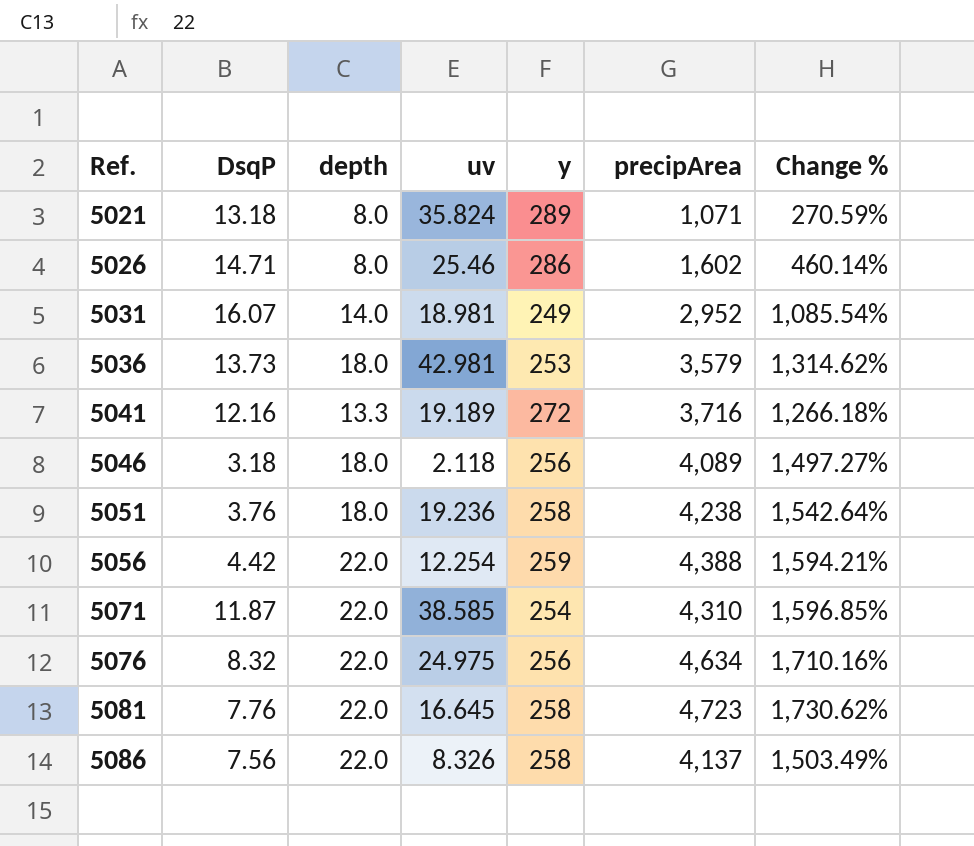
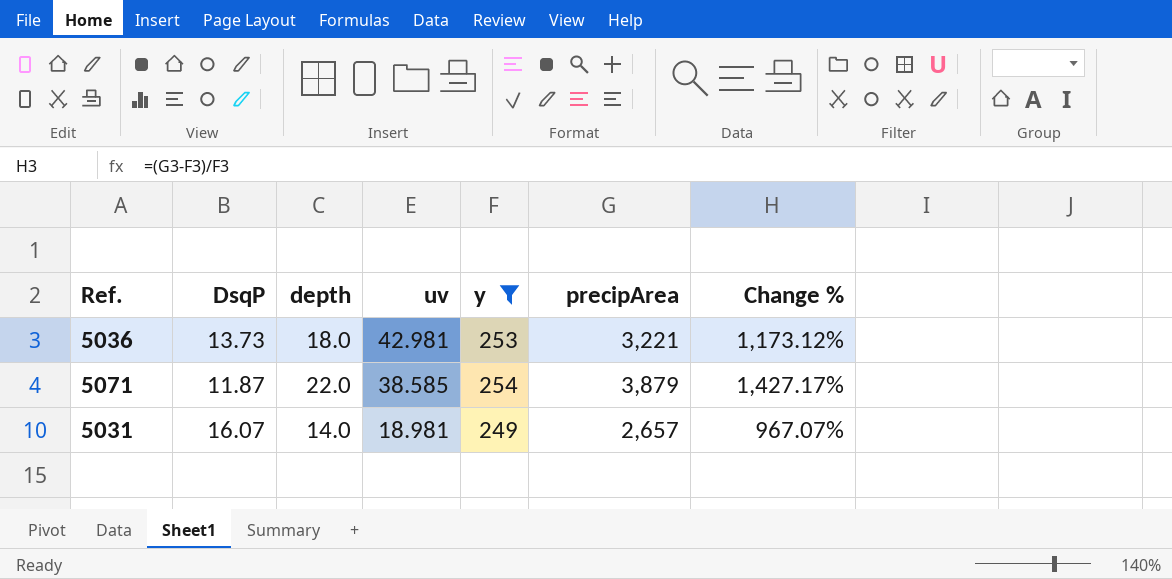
filter: none -> y <= 254
row order: Ref. ascending -> uv descending
5036 | precipArea: 3,579 -> 3,221
5036 | Change %: 1,314.62% -> 1,173.12%
5071 | precipArea: 4,310 -> 3,879
5071 | Change %: 1,596.85% -> 1,427.17%
5031 | precipArea: 2,952 -> 2,657
5031 | Change %: 1,085.54% -> 967.07%

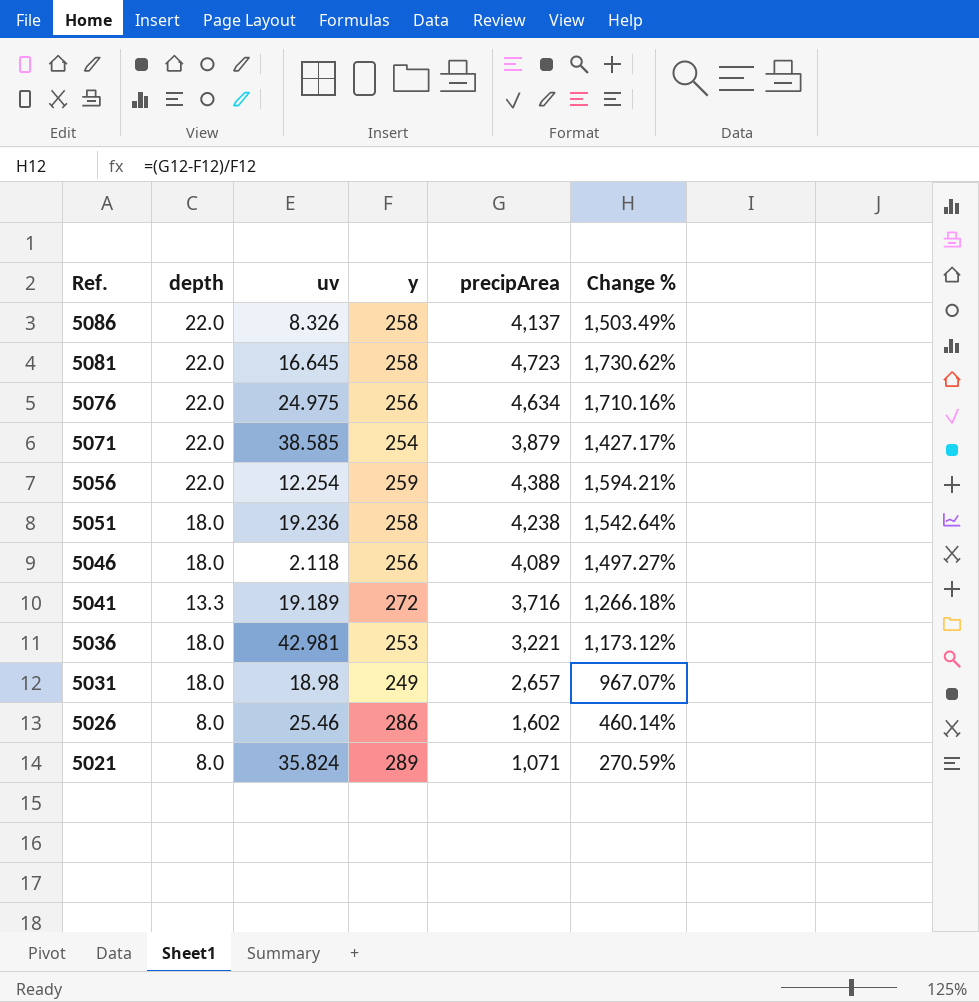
filter: y <= 254 -> none
row order: uv descending -> Ref. descending
column DsqP | position: 2 -> none
5031 | depth: 14.0 -> 18.0
5031 | uv: 18.981 -> 18.98

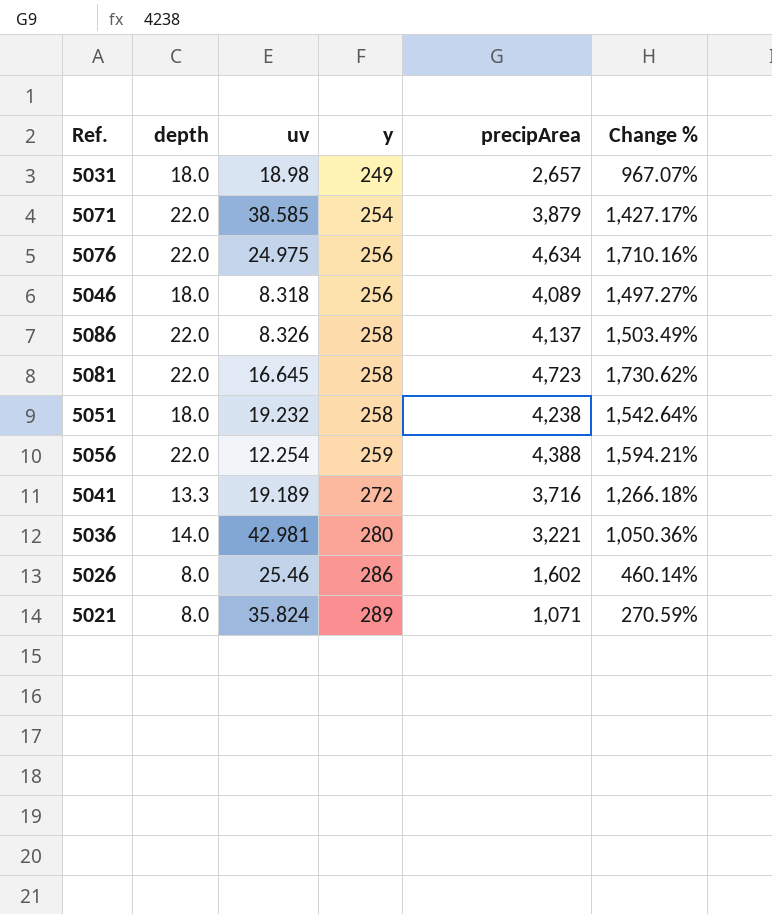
row order: Ref. descending -> y ascending
5046 | uv: 2.118 -> 8.318
5051 | uv: 19.236 -> 19.232
5036 | depth: 18.0 -> 14.0
5036 | y: 253 -> 280
5036 | Change %: 1,173.12% -> 1,050.36%

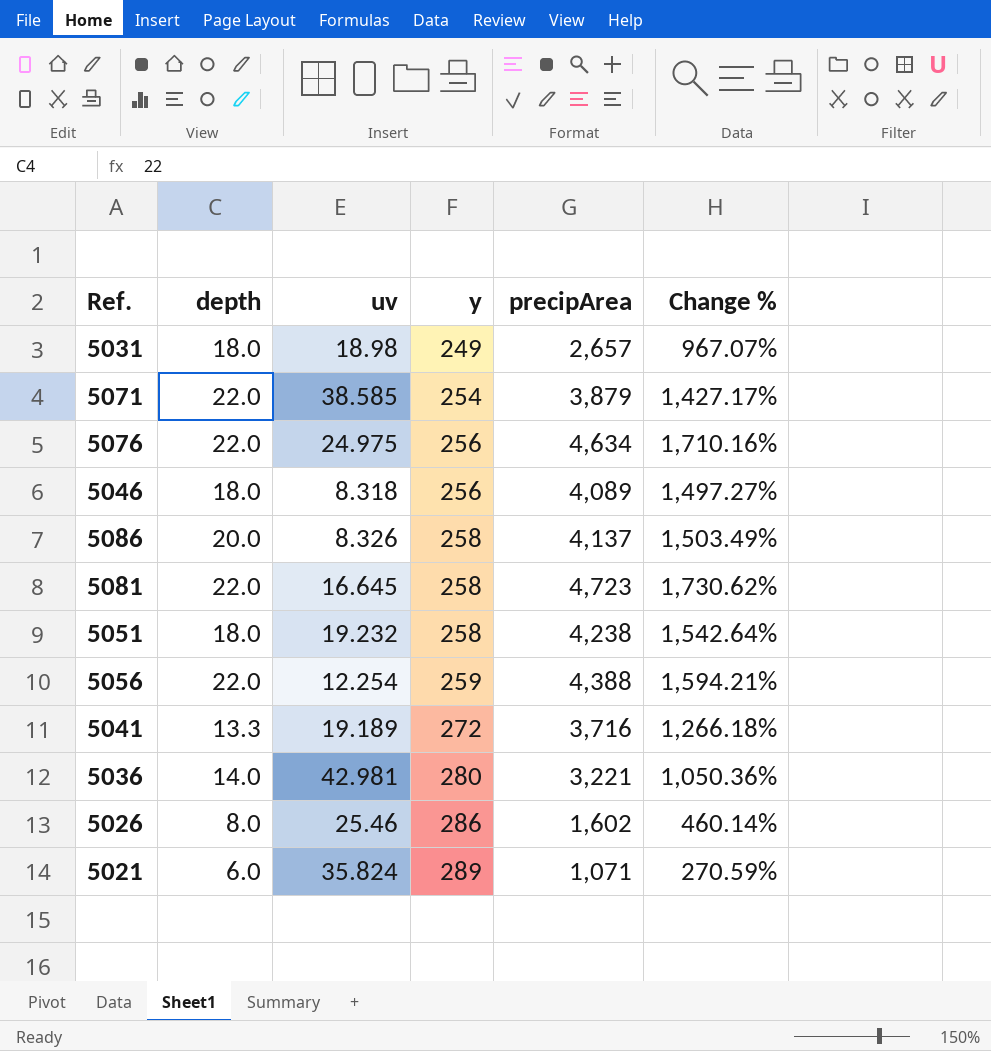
5086 | depth: 22.0 -> 20.0
5021 | depth: 8.0 -> 6.0

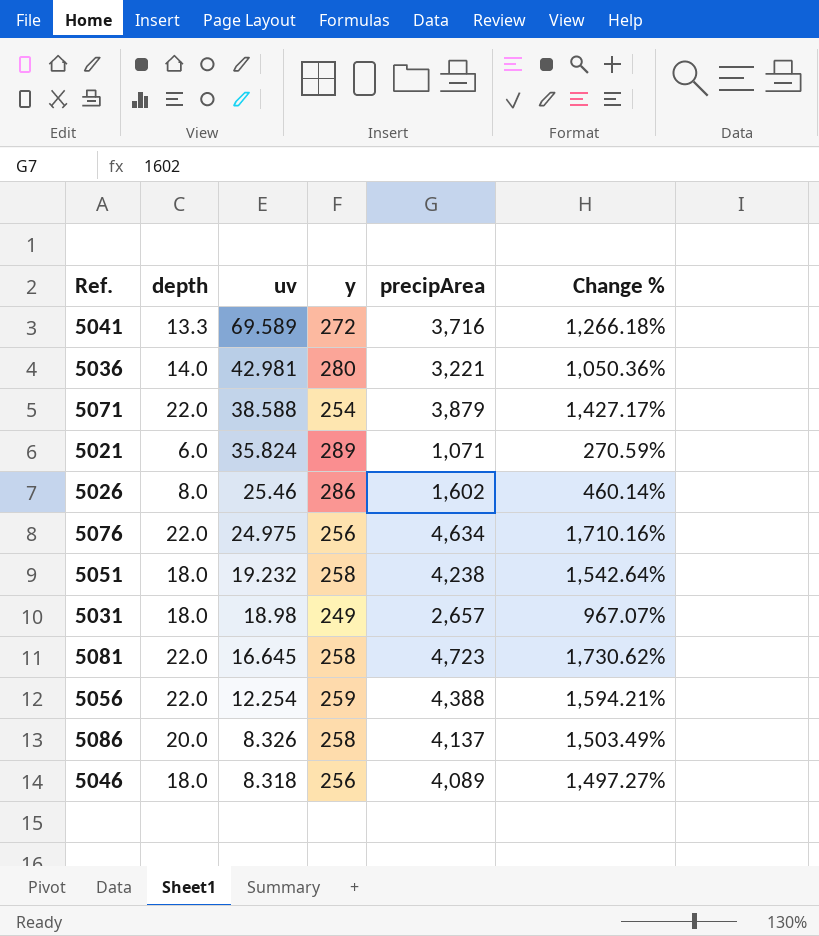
row order: y ascending -> uv descending
5041 | uv: 19.189 -> 69.589
5071 | uv: 38.585 -> 38.588

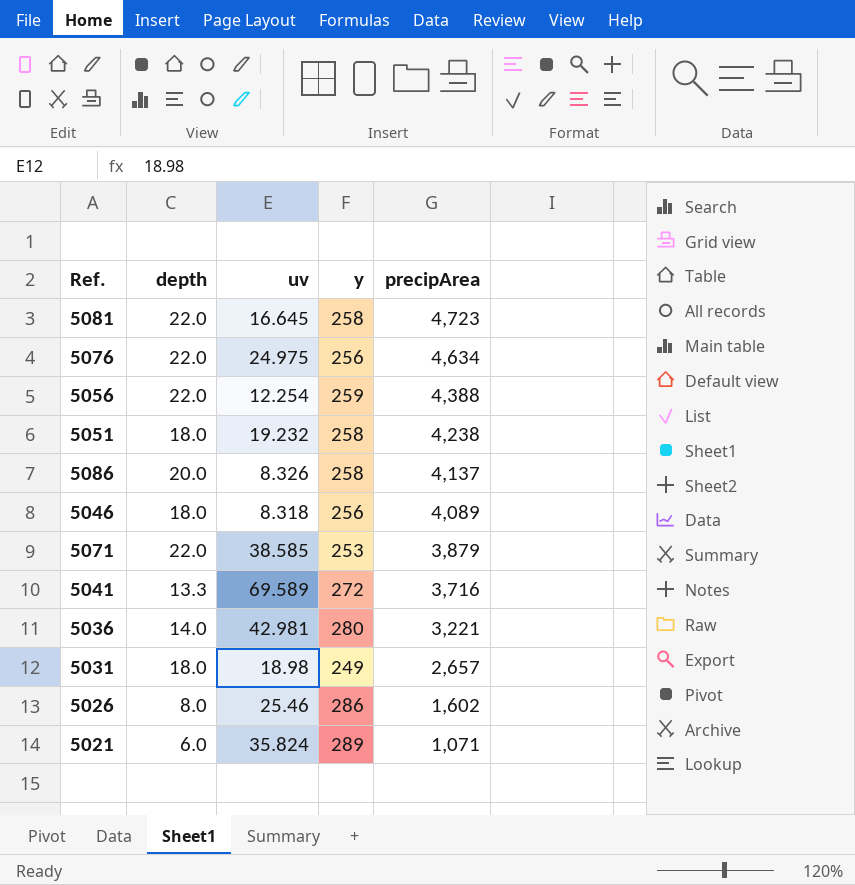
row order: uv descending -> precipArea descending
column Change % | formula: ([precipArea] - [y]) / [y] -> none
5071 | uv: 38.588 -> 38.585
5071 | y: 254 -> 253

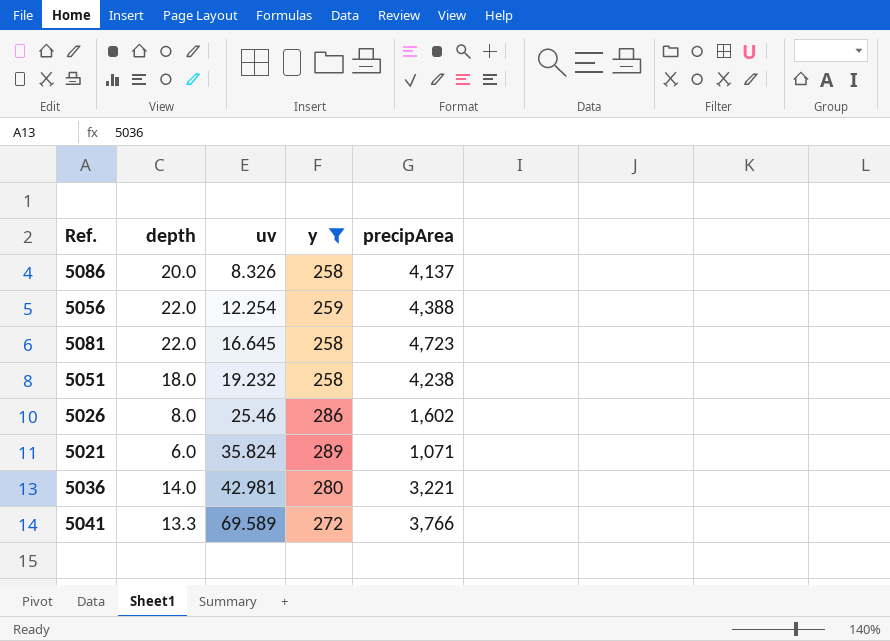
filter: none -> y >= 258
row order: precipArea descending -> uv ascending
5041 | precipArea: 3,716 -> 3,766

